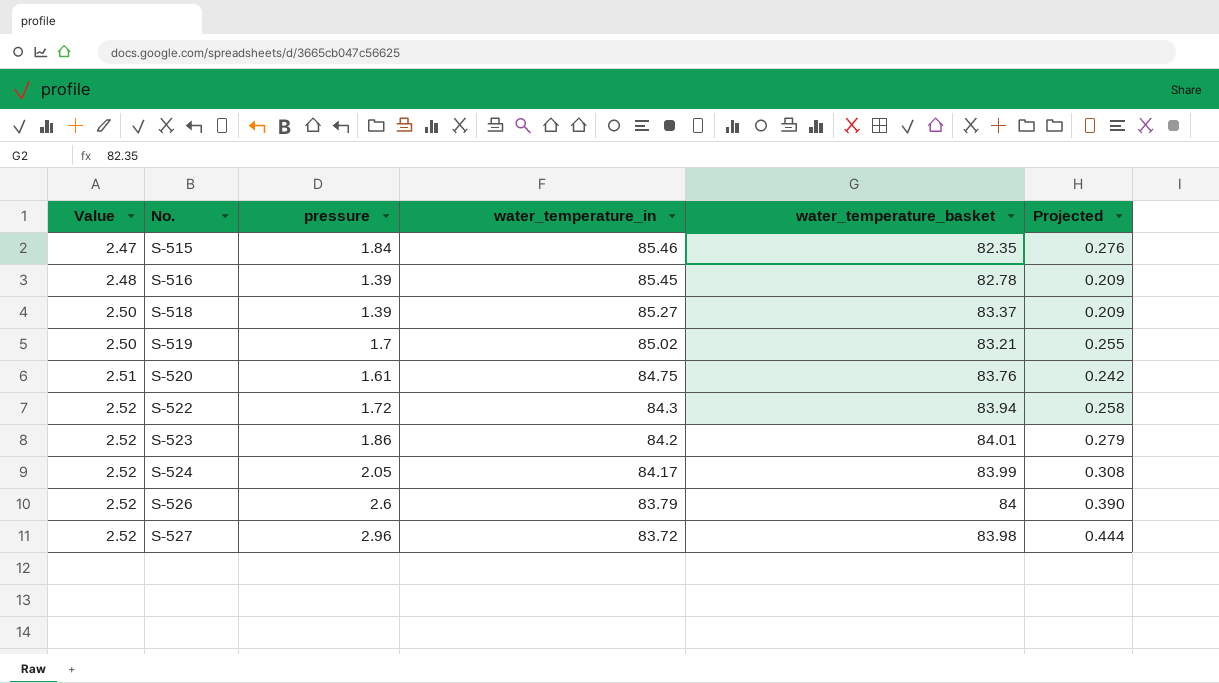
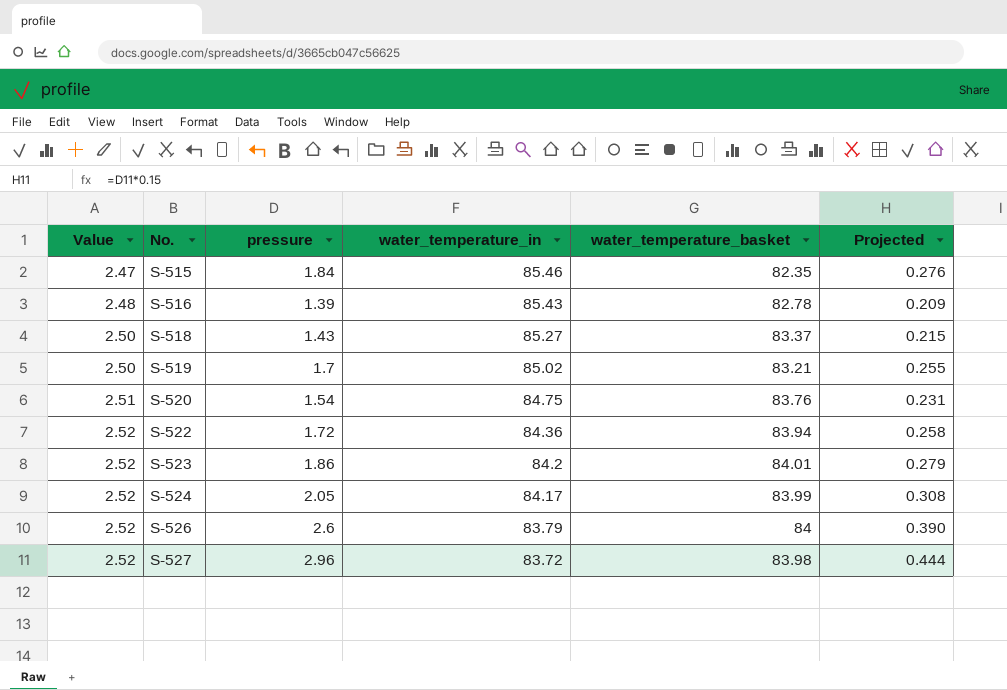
S-516 | water_temperature_in: 85.45 -> 85.43
S-518 | pressure: 1.39 -> 1.43
S-518 | Projected: 0.209 -> 0.215
S-520 | pressure: 1.61 -> 1.54
S-520 | Projected: 0.242 -> 0.231
S-522 | water_temperature_in: 84.3 -> 84.36

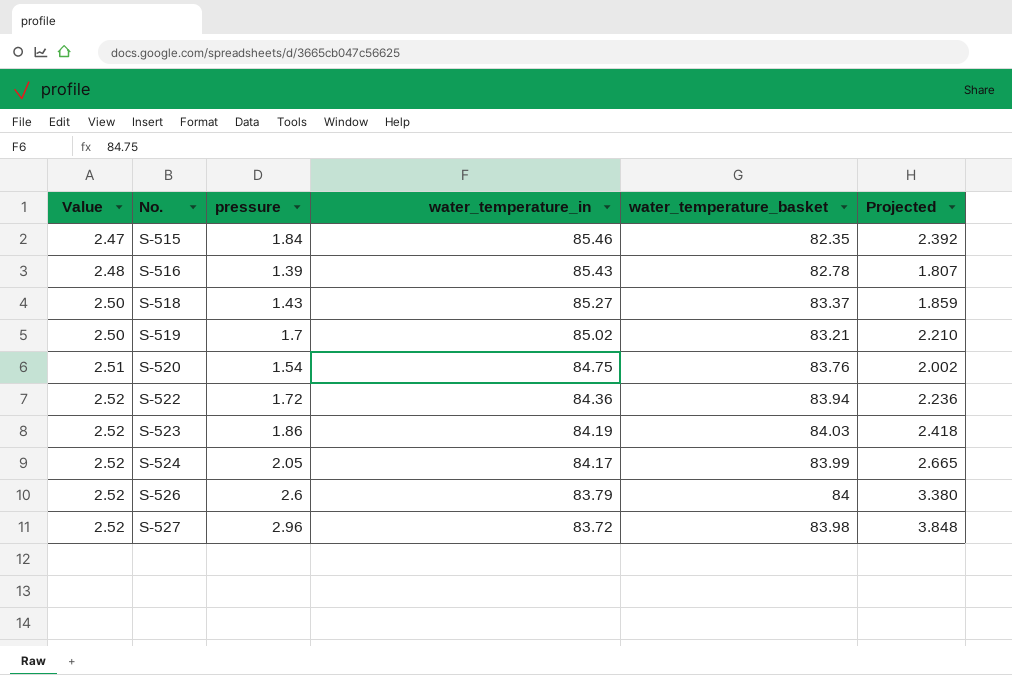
column Projected | formula: [pressure] * 0.15 -> [pressure] * 1.3
S-523 | water_temperature_in: 84.2 -> 84.19
S-523 | water_temperature_basket: 84.01 -> 84.03

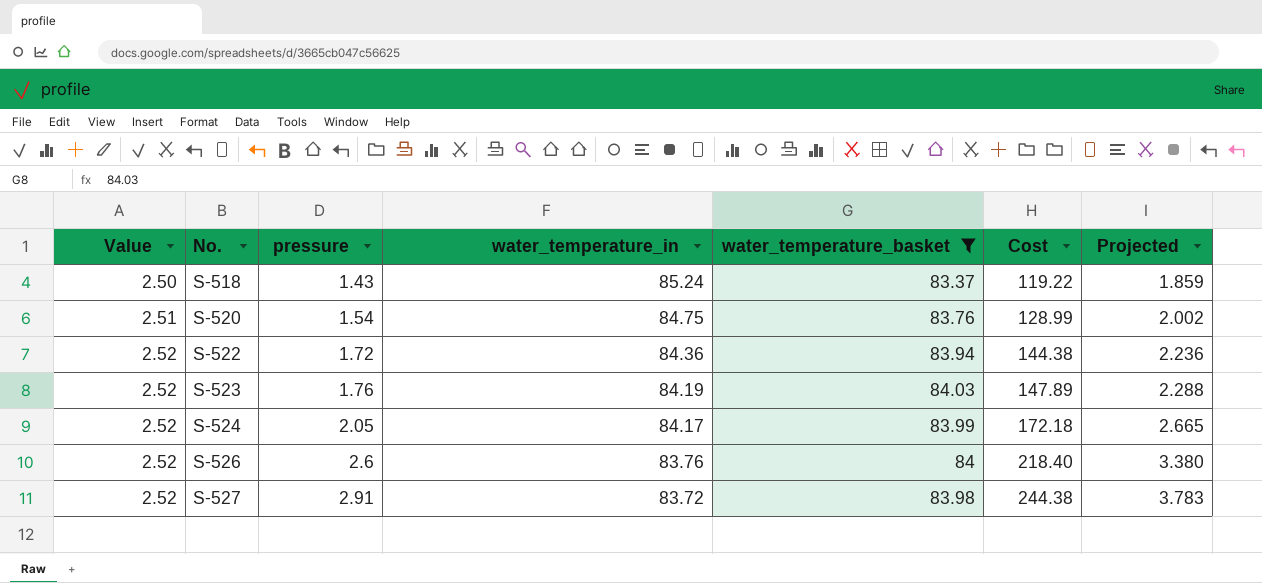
filter: none -> water_temperature_basket >= 83.37
column Cost | formula: none -> [pressure] * [water_temperature_basket]
S-518 | water_temperature_in: 85.27 -> 85.24
S-523 | pressure: 1.86 -> 1.76
S-523 | Projected: 2.418 -> 2.288
S-526 | water_temperature_in: 83.79 -> 83.76
S-527 | pressure: 2.96 -> 2.91
S-527 | Projected: 3.848 -> 3.783

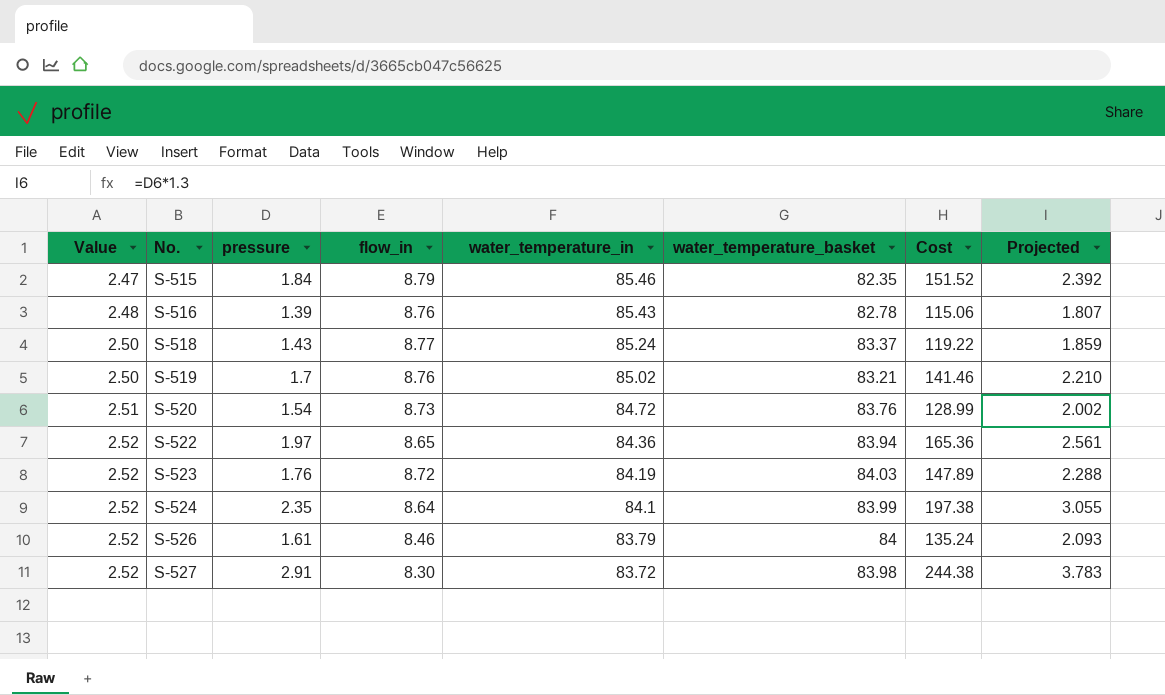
filter: water_temperature_basket >= 83.37 -> none
column flow_in | position: none -> 4
S-520 | water_temperature_in: 84.75 -> 84.72
S-522 | pressure: 1.72 -> 1.97
S-522 | Cost: 144.38 -> 165.36
S-522 | Projected: 2.236 -> 2.561
S-524 | pressure: 2.05 -> 2.35
S-524 | water_temperature_in: 84.17 -> 84.1
S-524 | Cost: 172.18 -> 197.38
S-524 | Projected: 2.665 -> 3.055
S-526 | pressure: 2.6 -> 1.61
S-526 | water_temperature_in: 83.76 -> 83.79
S-526 | Cost: 218.40 -> 135.24
S-526 | Projected: 3.380 -> 2.093

